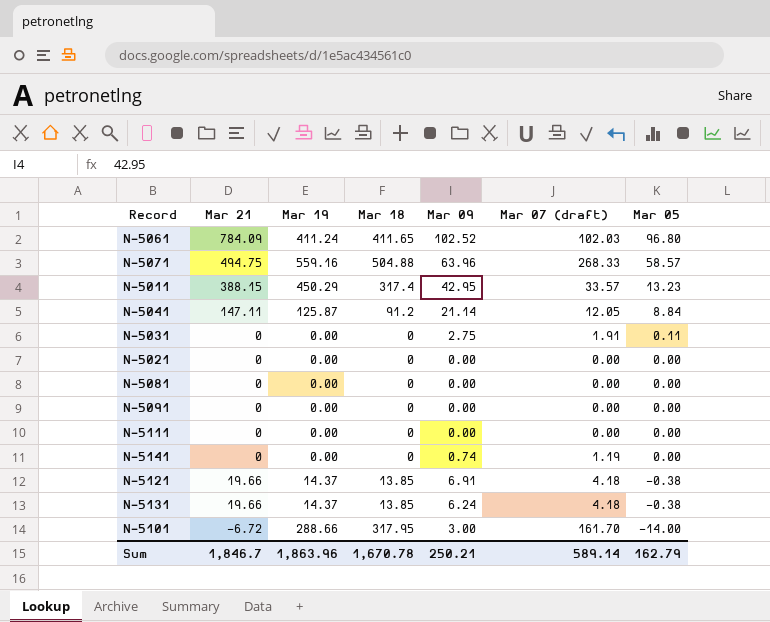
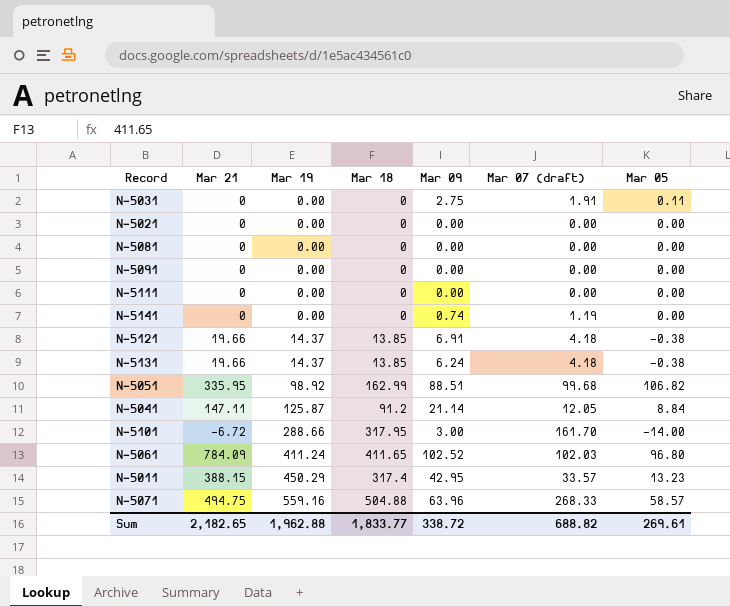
row order: Mar 05 descending -> Mar 19 ascending
row N-5051: none -> 335.95 | 98.92 | 162.99 | 88.51 | 99.68 | 106.82
Sum | Mar 21: 1,846.7 -> 2,182.65
Sum | Mar 19: 1,863.96 -> 1,962.88
Sum | Mar 18: 1,670.78 -> 1,833.77
Sum | Mar 09: 250.21 -> 338.72
Sum | Mar 07 (draft): 589.14 -> 688.82
Sum | Mar 05: 162.79 -> 269.61

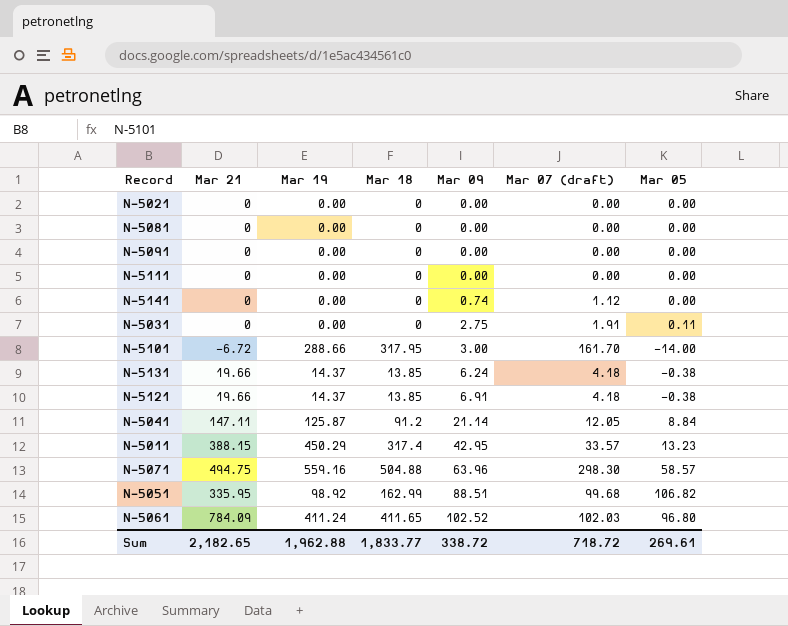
row order: Mar 19 ascending -> Mar 09 ascending
N-5141 | Mar 07 (draft): 1.19 -> 1.12
N-5071 | Mar 07 (draft): 268.33 -> 298.30
Sum | Mar 07 (draft): 688.82 -> 718.72

